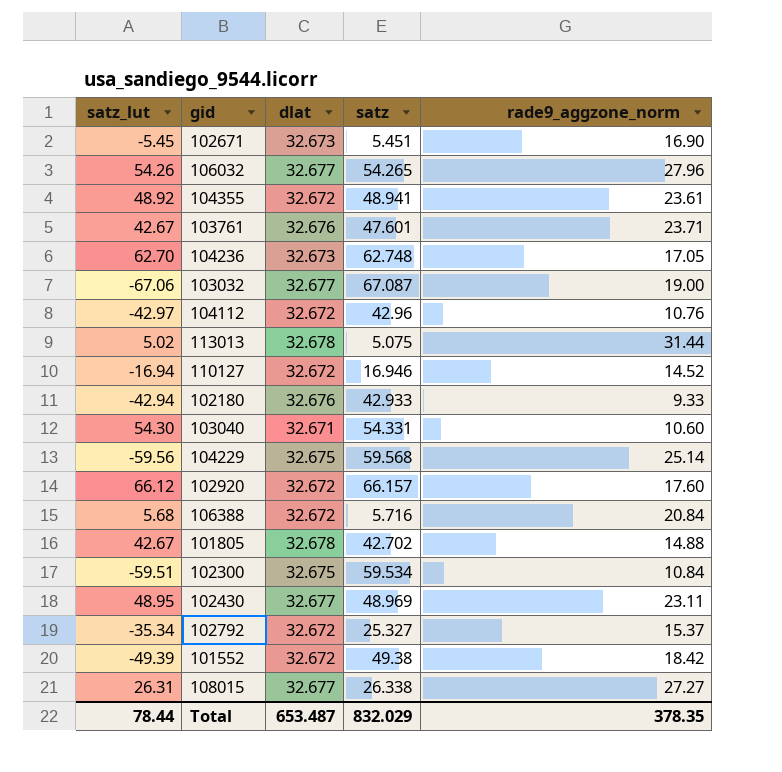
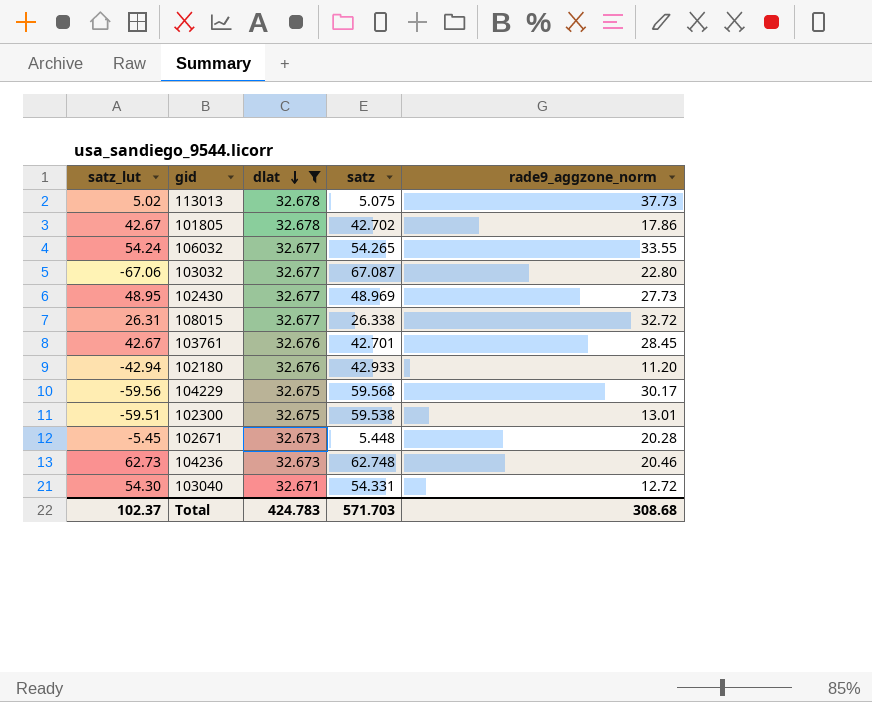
filter: none -> dlat != 32.672
row order: none -> dlat descending
113013 | rade9_aggzone_norm: 31.44 -> 37.73
101805 | rade9_aggzone_norm: 14.88 -> 17.86
106032 | satz_lut: 54.26 -> 54.24
106032 | rade9_aggzone_norm: 27.96 -> 33.55
103032 | rade9_aggzone_norm: 19.00 -> 22.80
102430 | rade9_aggzone_norm: 23.11 -> 27.73
108015 | rade9_aggzone_norm: 27.27 -> 32.72
103761 | satz: 47.601 -> 42.701
103761 | rade9_aggzone_norm: 23.71 -> 28.45
102180 | rade9_aggzone_norm: 9.33 -> 11.20
104229 | rade9_aggzone_norm: 25.14 -> 30.17
102300 | satz: 59.534 -> 59.538
102300 | rade9_aggzone_norm: 10.84 -> 13.01
102671 | satz: 5.451 -> 5.448
102671 | rade9_aggzone_norm: 16.90 -> 20.28
104236 | satz_lut: 62.70 -> 62.73
104236 | rade9_aggzone_norm: 17.05 -> 20.46
103040 | rade9_aggzone_norm: 10.60 -> 12.72
Total | satz_lut: 78.44 -> 102.37
Total | dlat: 653.487 -> 424.783
Total | satz: 832.029 -> 571.703
Total | rade9_aggzone_norm: 378.35 -> 308.68

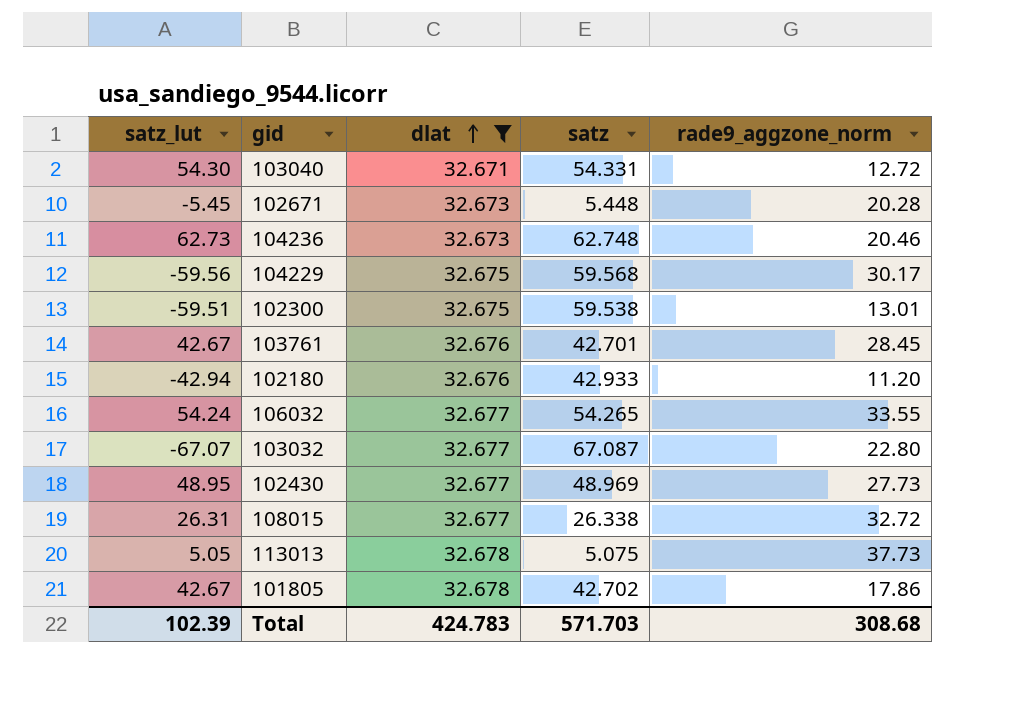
row order: dlat descending -> dlat ascending
103032 | satz_lut: -67.06 -> -67.07
113013 | satz_lut: 5.02 -> 5.05
Total | satz_lut: 102.37 -> 102.39

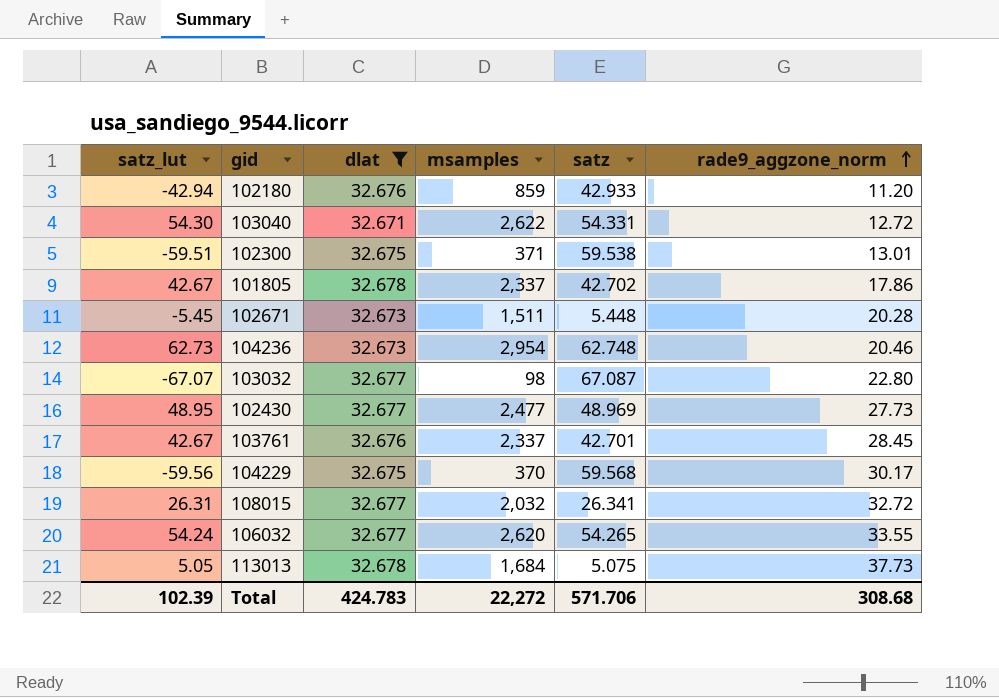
row order: dlat ascending -> rade9_aggzone_norm ascending
column msamples | position: none -> 4
108015 | satz: 26.338 -> 26.341
Total | satz: 571.703 -> 571.706

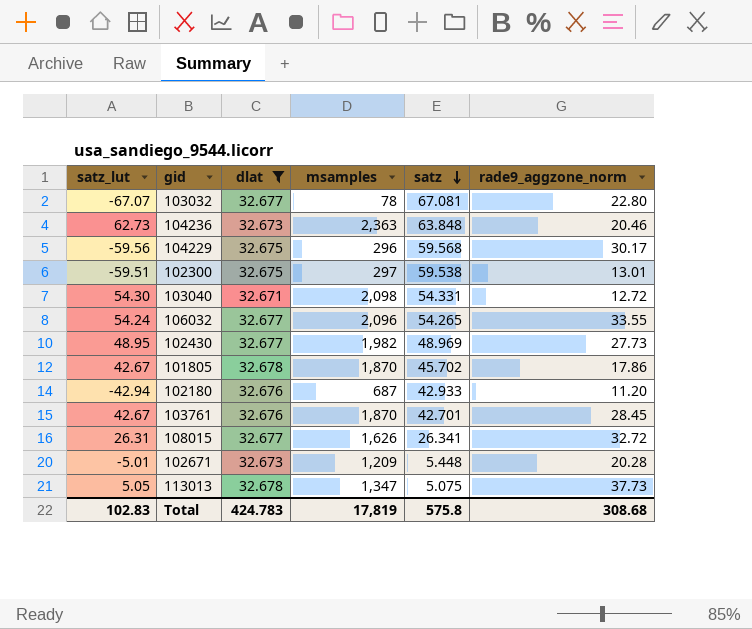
row order: rade9_aggzone_norm ascending -> satz descending
103032 | msamples: 98 -> 78
103032 | satz: 67.087 -> 67.081
104236 | msamples: 2,954 -> 2,363
104236 | satz: 62.748 -> 63.848
104229 | msamples: 370 -> 296
102300 | msamples: 371 -> 297
103040 | msamples: 2,622 -> 2,098
106032 | msamples: 2,620 -> 2,096
102430 | msamples: 2,477 -> 1,982
101805 | msamples: 2,337 -> 1,870
101805 | satz: 42.702 -> 45.702
102180 | msamples: 859 -> 687
103761 | msamples: 2,337 -> 1,870
108015 | msamples: 2,032 -> 1,626
102671 | satz_lut: -5.45 -> -5.01
102671 | msamples: 1,511 -> 1,209
113013 | msamples: 1,684 -> 1,347
Total | satz_lut: 102.39 -> 102.83
Total | msamples: 22,272 -> 17,819
Total | satz: 571.706 -> 575.8

